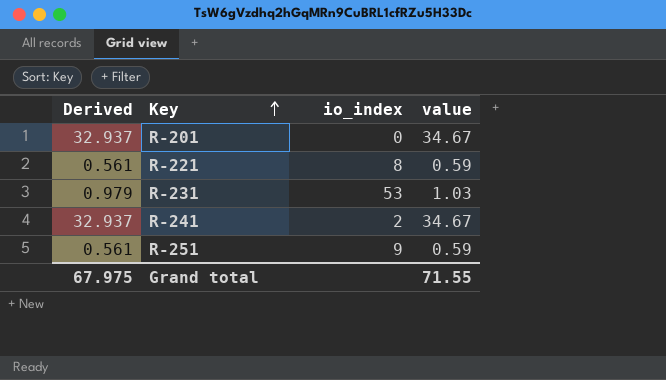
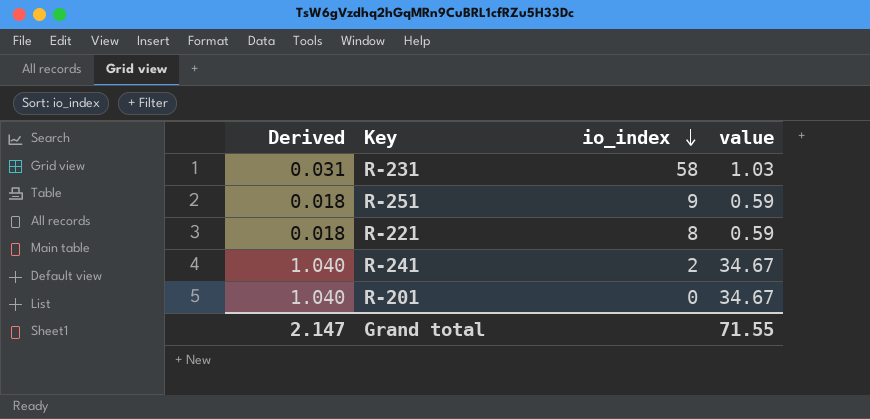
row order: Key ascending -> io_index descending
column Derived | formula: [value] * 0.95 -> [value] * 0.03
R-231 | io_index: 53 -> 58
Grand total | Derived: 67.975 -> 2.147

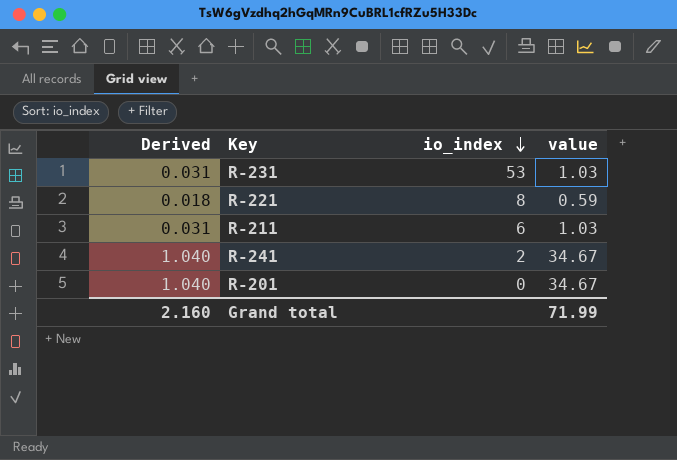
row R-251: 0.018 | 9 | 0.59 -> none
R-231 | io_index: 58 -> 53
row R-211: none -> 0.031 | 6 | 1.03
Grand total | Derived: 2.147 -> 2.160
Grand total | value: 71.55 -> 71.99

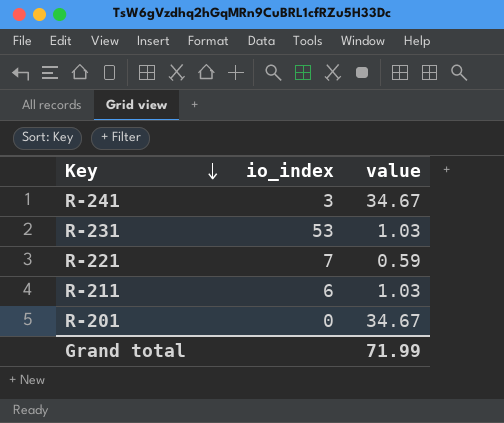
row order: io_index descending -> Key descending
column Derived | formula: [value] * 0.03 -> none
R-241 | io_index: 2 -> 3
R-221 | io_index: 8 -> 7

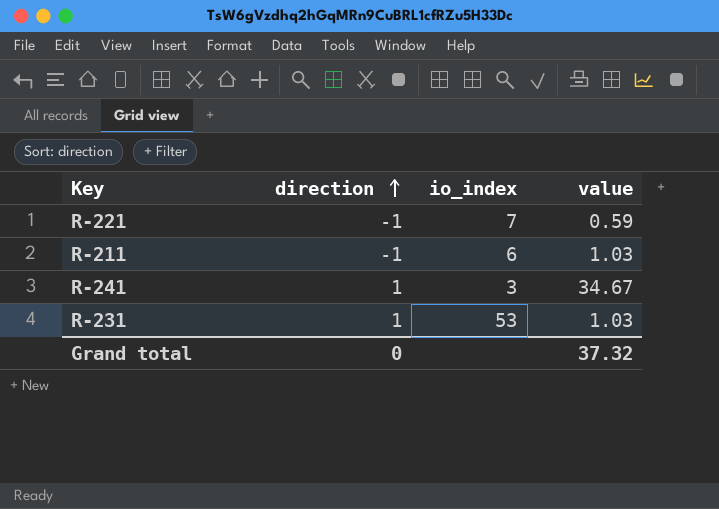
row order: Key descending -> direction ascending
column direction | position: none -> 2
row R-201: 0 | 34.67 -> none
Grand total | value: 71.99 -> 37.32

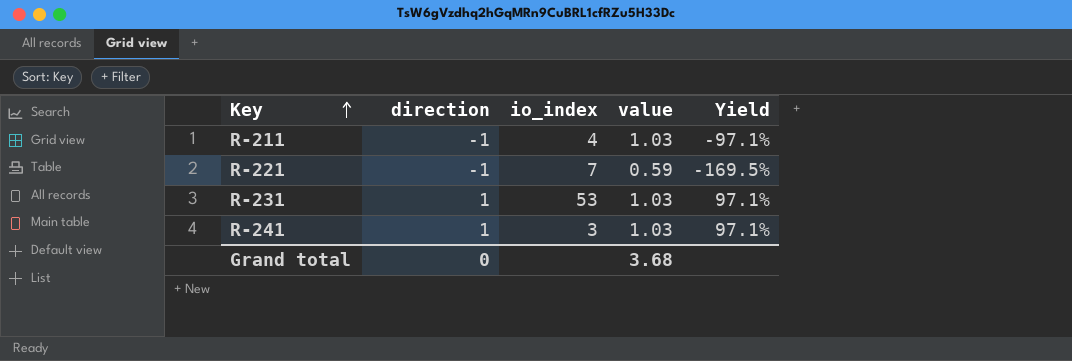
row order: direction ascending -> Key ascending
column Yield | formula: none -> [direction] / [value]
R-211 | io_index: 6 -> 4
R-241 | value: 34.67 -> 1.03
Grand total | value: 37.32 -> 3.68

